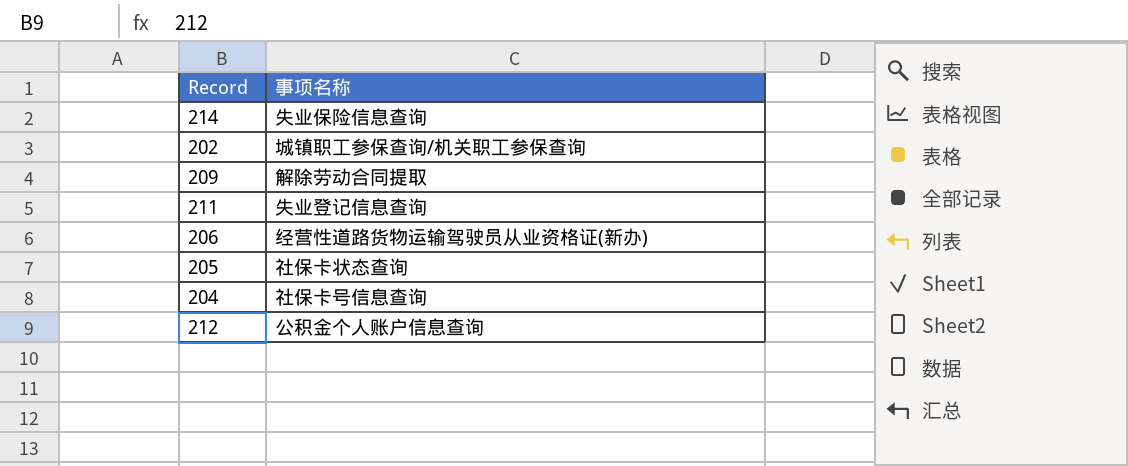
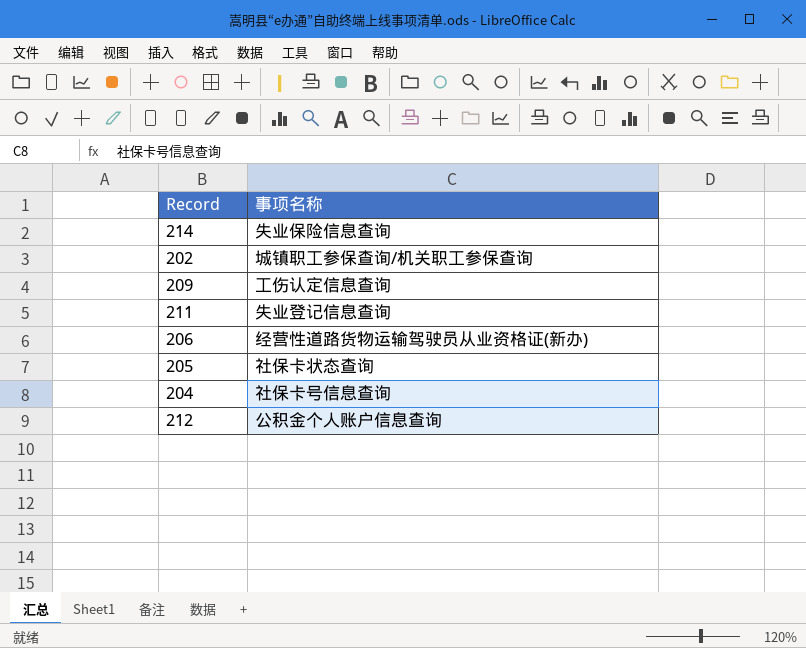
209 | 事项名称: 解除劳动合同提取 -> 工伤认定信息查询

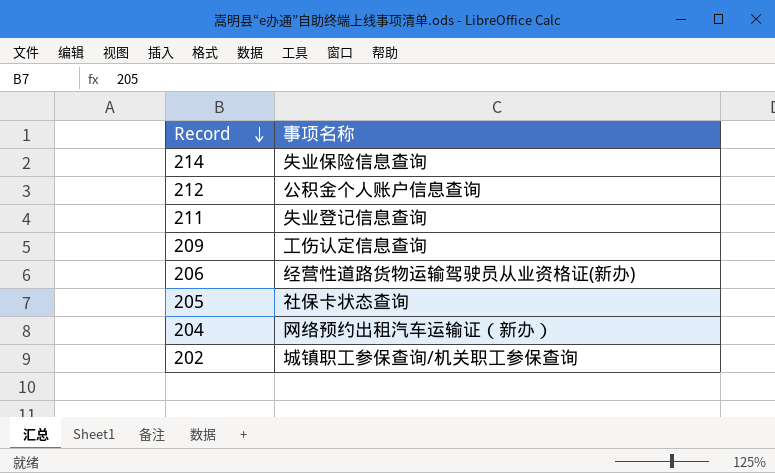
row order: none -> Record descending
204 | 事项名称: 社保卡号信息查询 -> 网络预约出租汽车运输证（新办）

